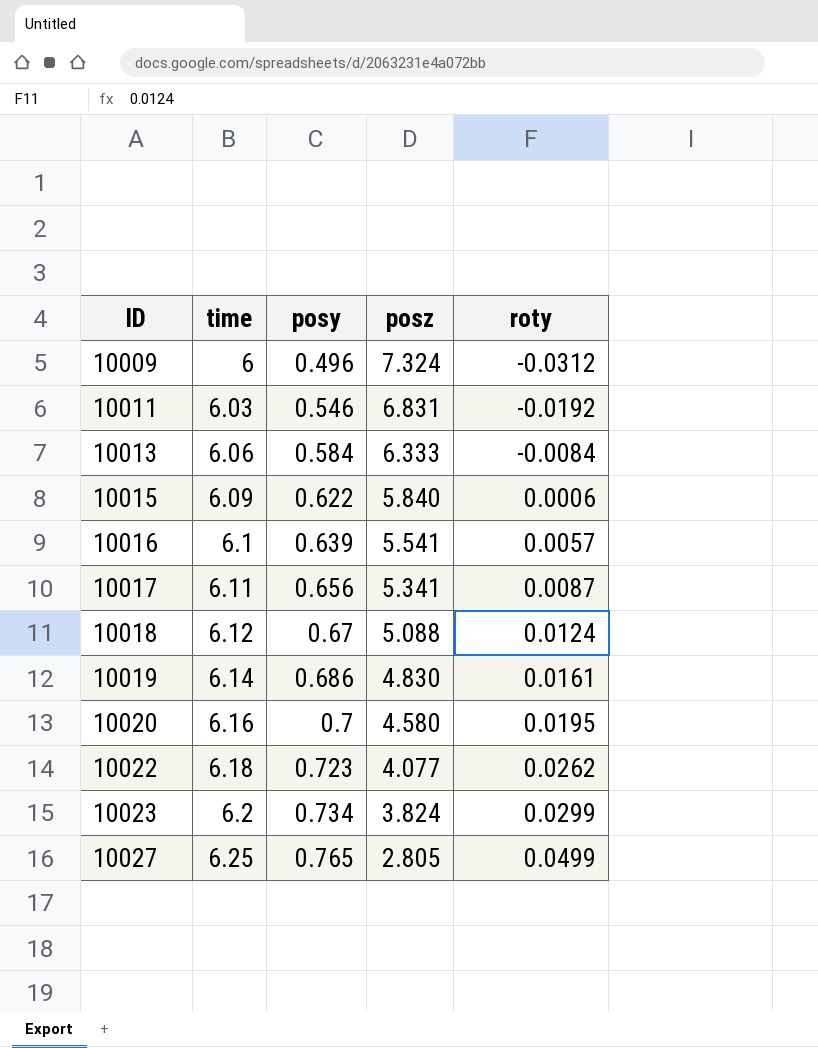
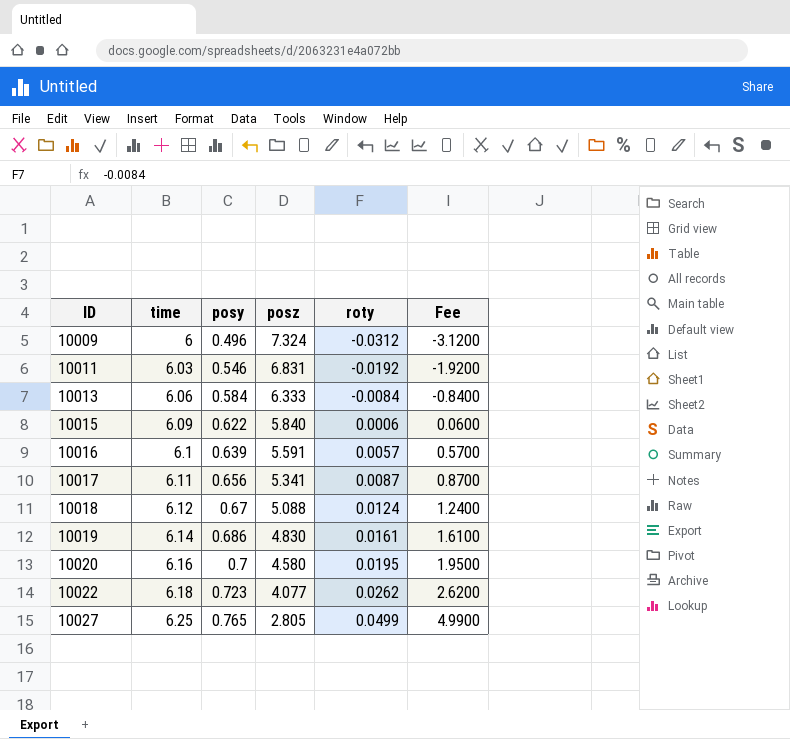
column Fee | formula: none -> [roty] * 100
row 10023: 6.2 | 0.734 | 3.824 | 0.0299 -> none
10016 | posz: 5.541 -> 5.591

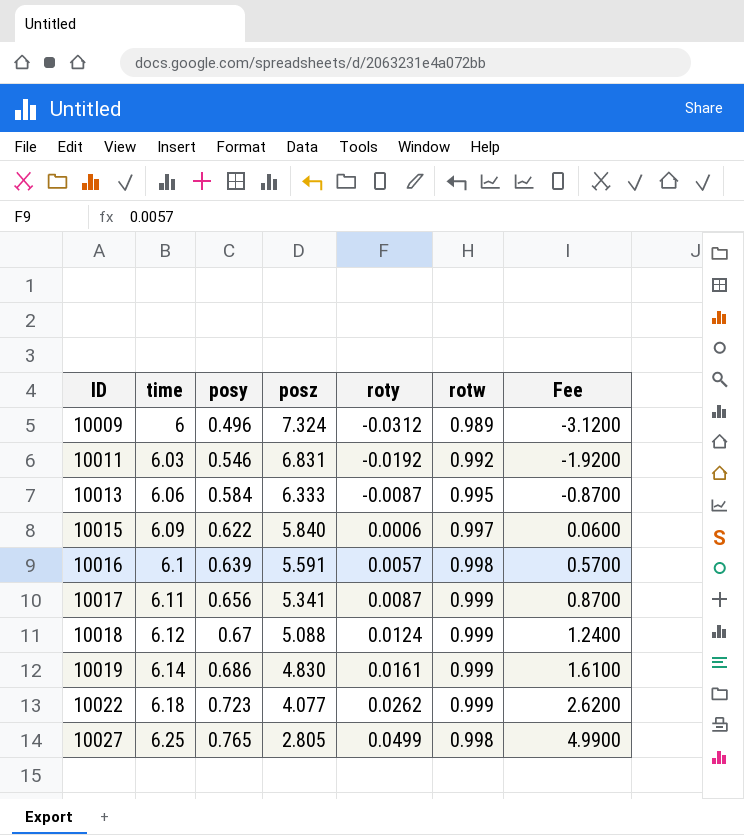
column rotw | position: none -> 6
row 10020: 6.16 | 0.7 | 4.580 | 0.0195 | 1.9500 -> none
10013 | roty: -0.0084 -> -0.0087
10013 | Fee: -0.8400 -> -0.8700

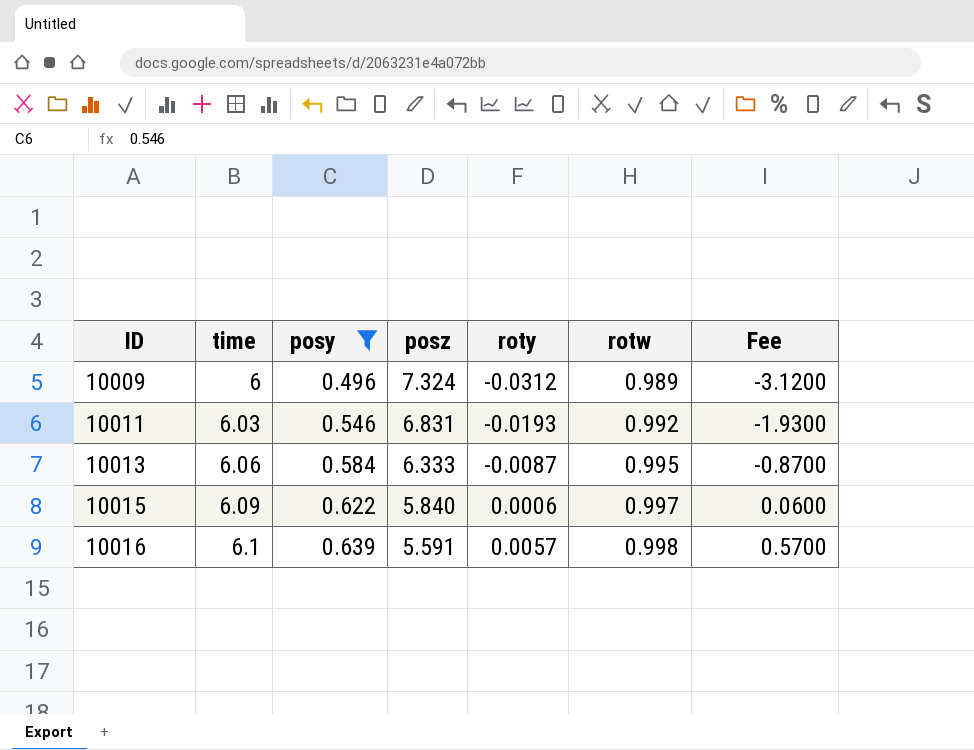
filter: none -> posy <= 0.639
10011 | roty: -0.0192 -> -0.0193
10011 | Fee: -1.9200 -> -1.9300

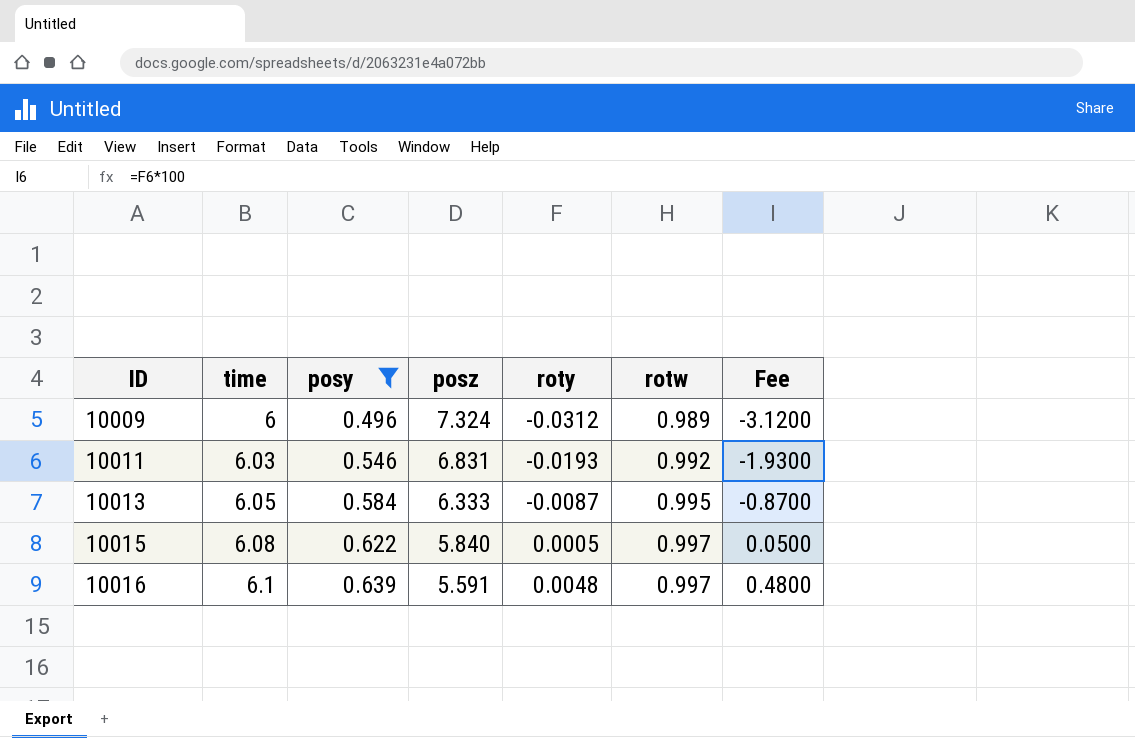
10013 | time: 6.06 -> 6.05
10015 | time: 6.09 -> 6.08
10015 | roty: 0.0006 -> 0.0005
10015 | Fee: 0.0600 -> 0.0500
10016 | roty: 0.0057 -> 0.0048
10016 | rotw: 0.998 -> 0.997
10016 | Fee: 0.5700 -> 0.4800

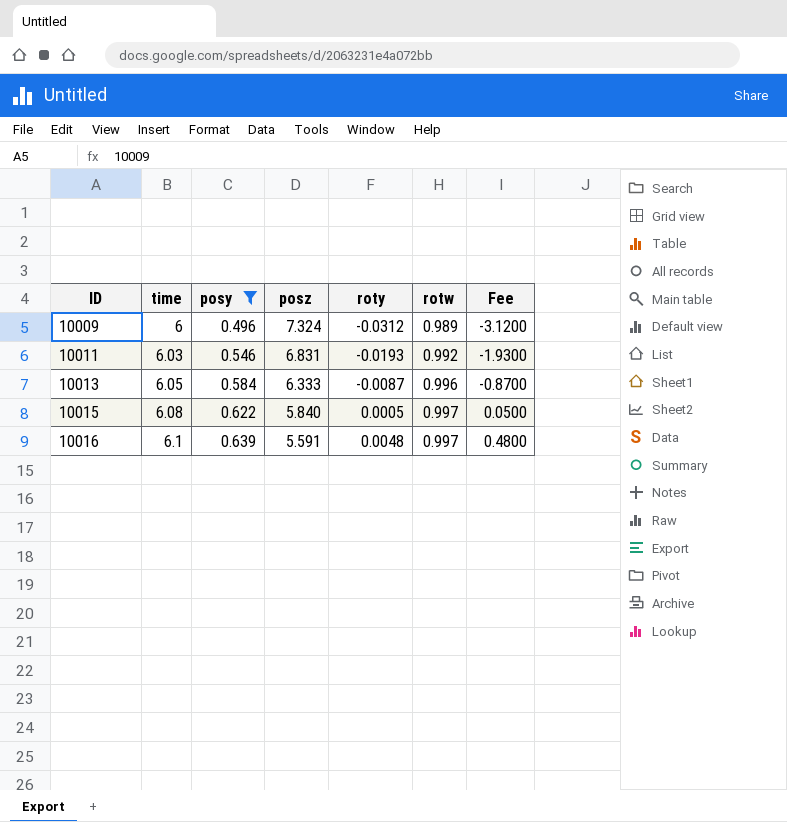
10013 | rotw: 0.995 -> 0.996

